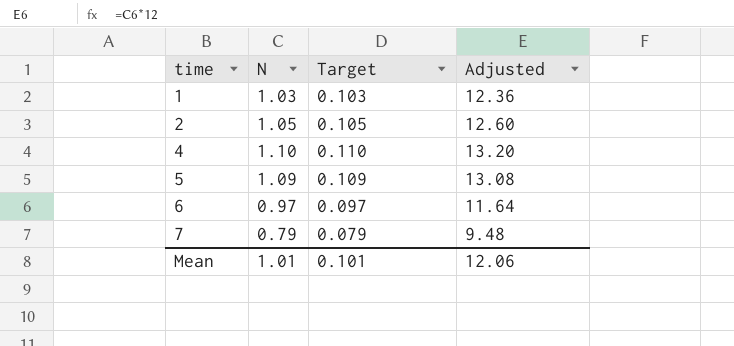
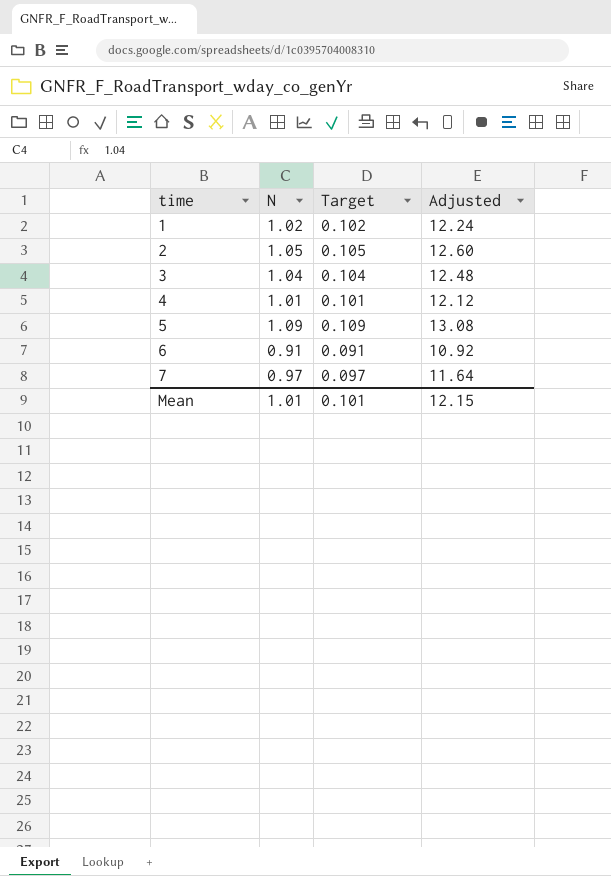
1 | N: 1.03 -> 1.02
1 | Target: 0.103 -> 0.102
1 | Adjusted: 12.36 -> 12.24
row 3: none -> 1.04 | 0.104 | 12.48
4 | N: 1.10 -> 1.01
4 | Target: 0.110 -> 0.101
4 | Adjusted: 13.20 -> 12.12
6 | N: 0.97 -> 0.91
6 | Target: 0.097 -> 0.091
6 | Adjusted: 11.64 -> 10.92
7 | N: 0.79 -> 0.97
7 | Target: 0.079 -> 0.097
7 | Adjusted: 9.48 -> 11.64
Mean | Adjusted: 12.06 -> 12.15

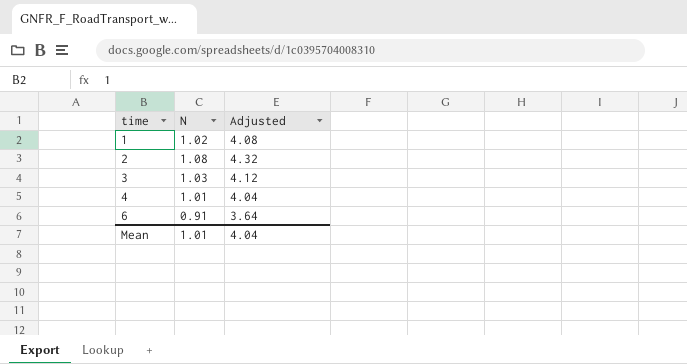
column Target | formula: [N] * 0.1 -> none
column Adjusted | formula: [N] * 12 -> [N] * 4
row 5: 1.09 | 0.109 | 13.08 -> none
row 7: 0.97 | 0.097 | 11.64 -> none
2 | N: 1.05 -> 1.08
3 | N: 1.04 -> 1.03
Mean | Adjusted: 12.15 -> 4.04

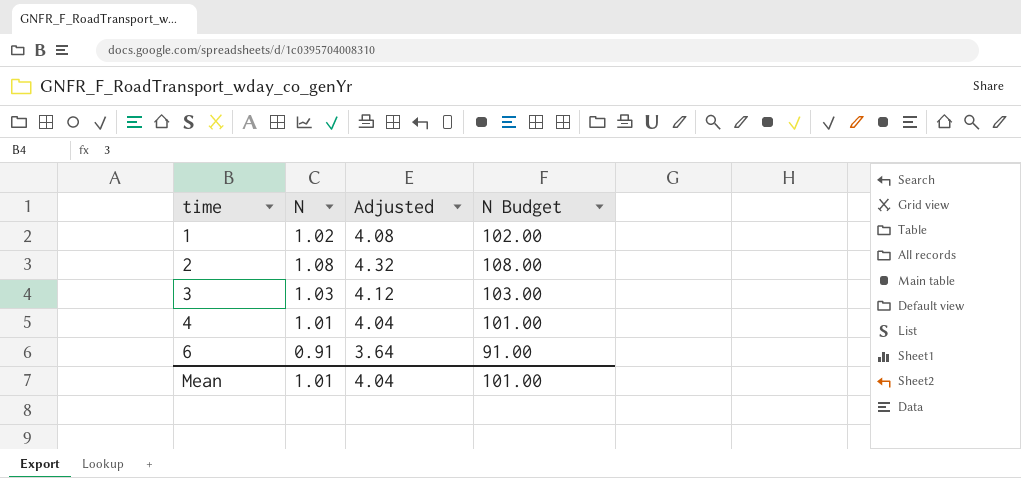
column N Budget | formula: none -> [N] * 100

